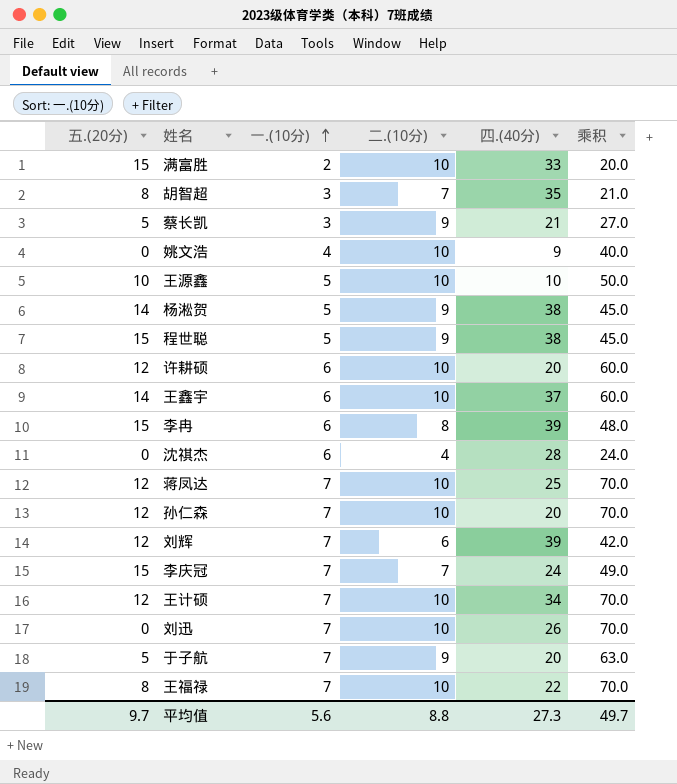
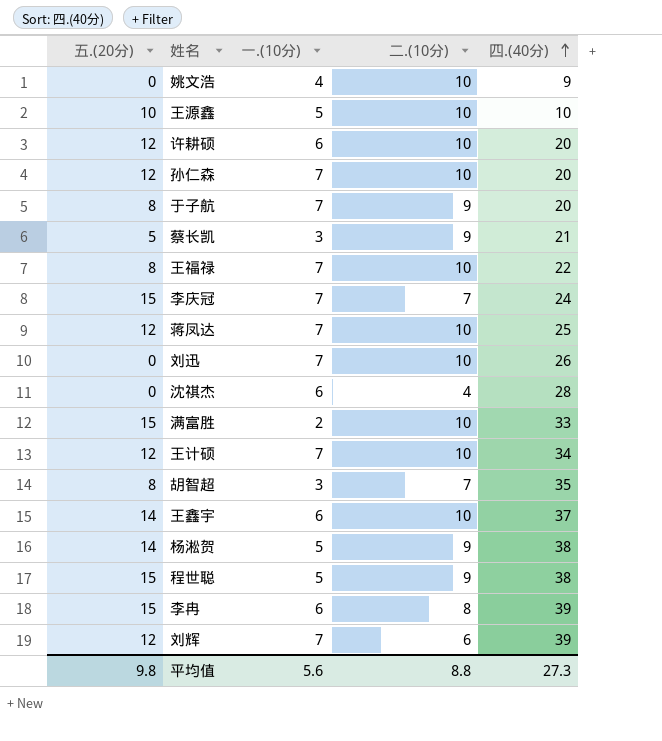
row order: 一.(10分) ascending -> 四.(40分) ascending
column 乘积 | formula: [一.(10分)] * [二.(10分)] -> none
于子航 | 五.(20分): 5 -> 8
平均值 | 五.(20分): 9.7 -> 9.8

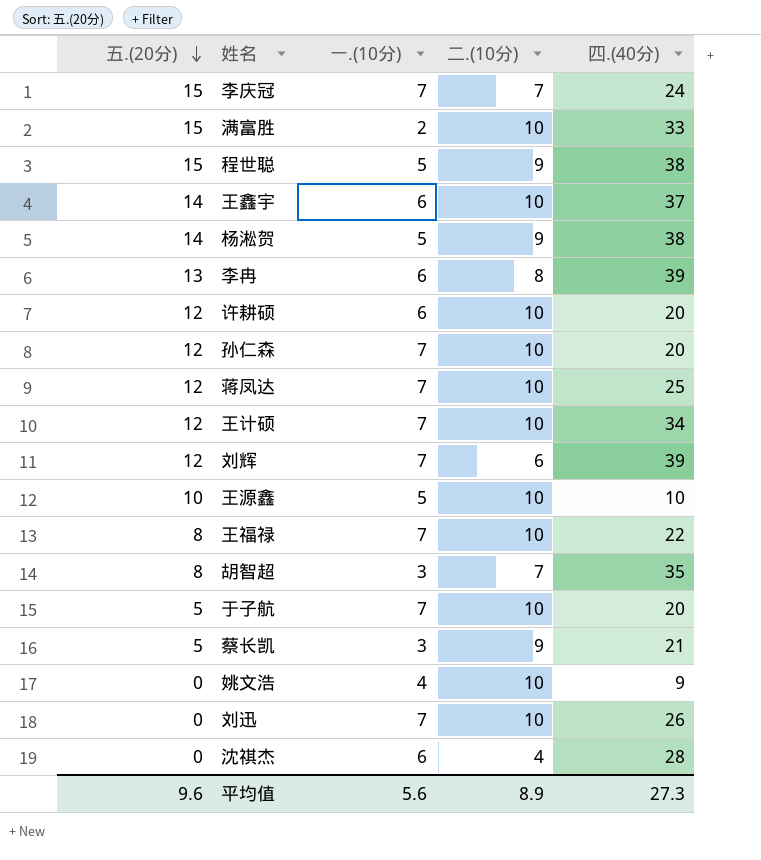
row order: 四.(40分) ascending -> 五.(20分) descending
李冉 | 五.(20分): 15 -> 13
于子航 | 五.(20分): 8 -> 5
于子航 | 二.(10分): 9 -> 10
平均值 | 五.(20分): 9.8 -> 9.6
平均值 | 二.(10分): 8.8 -> 8.9

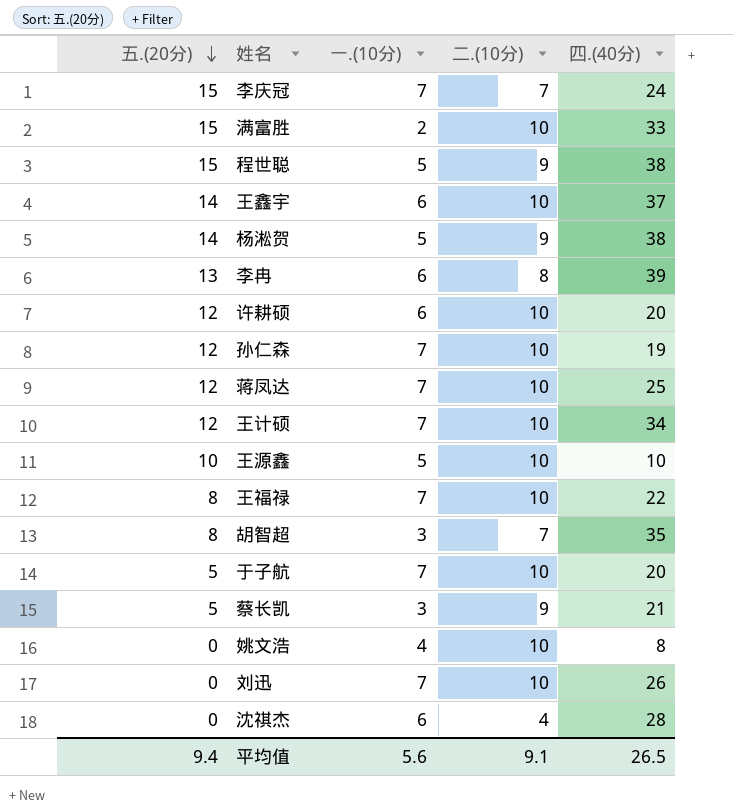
row 刘辉: 12 | 7 | 6 | 39 -> none
孙仁森 | 四.(40分): 20 -> 19
姚文浩 | 四.(40分): 9 -> 8
平均值 | 五.(20分): 9.6 -> 9.4
平均值 | 二.(10分): 8.9 -> 9.1
平均值 | 四.(40分): 27.3 -> 26.5

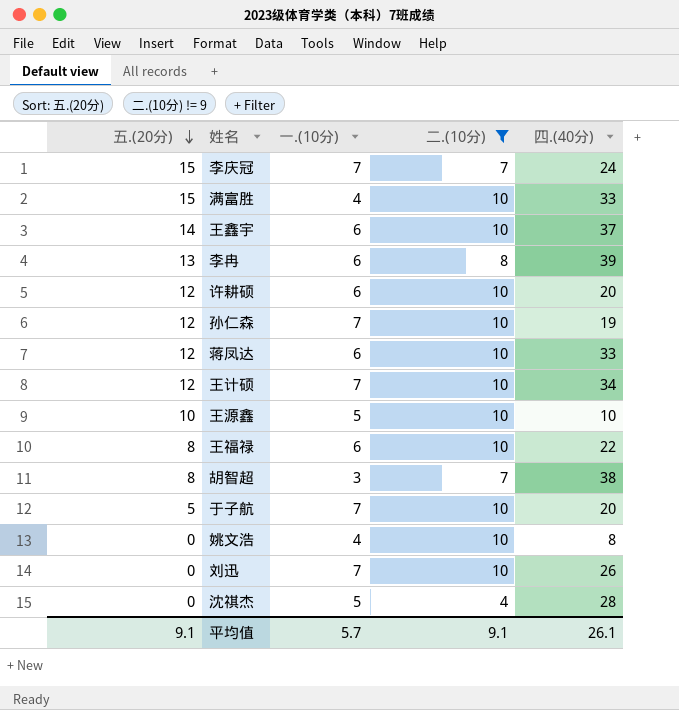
filter: none -> 二.(10分) != 9
满富胜 | 一.(10分): 2 -> 4
蒋凤达 | 一.(10分): 7 -> 6
蒋凤达 | 四.(40分): 25 -> 33
王福禄 | 一.(10分): 7 -> 6
胡智超 | 四.(40分): 35 -> 38
沈祺杰 | 一.(10分): 6 -> 5
平均值 | 五.(20分): 9.4 -> 9.1
平均值 | 一.(10分): 5.6 -> 5.7
平均值 | 四.(40分): 26.5 -> 26.1

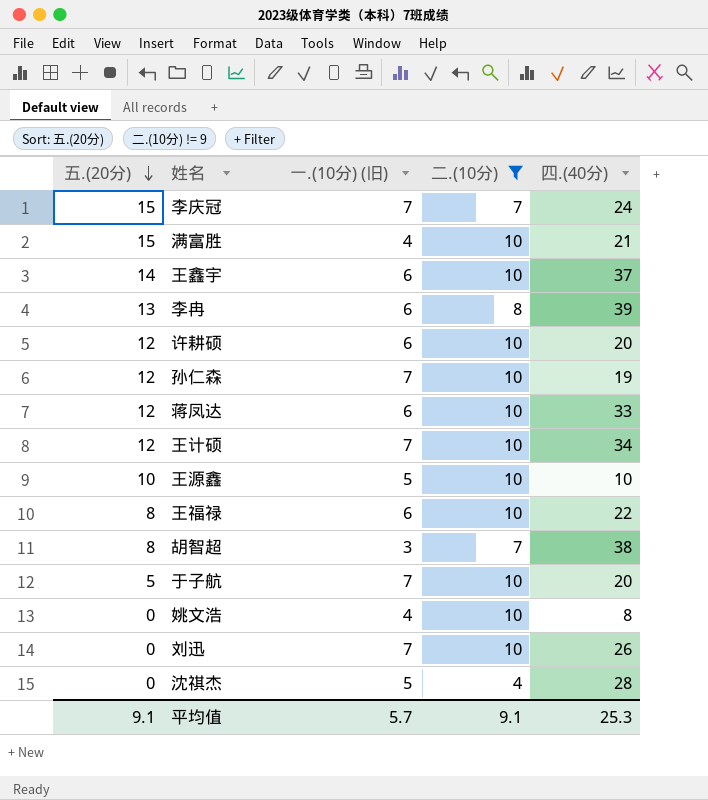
column name: 一.(10分) -> 一.(10分) (旧)
满富胜 | 四.(40分): 33 -> 21
平均值 | 四.(40分): 26.1 -> 25.3

